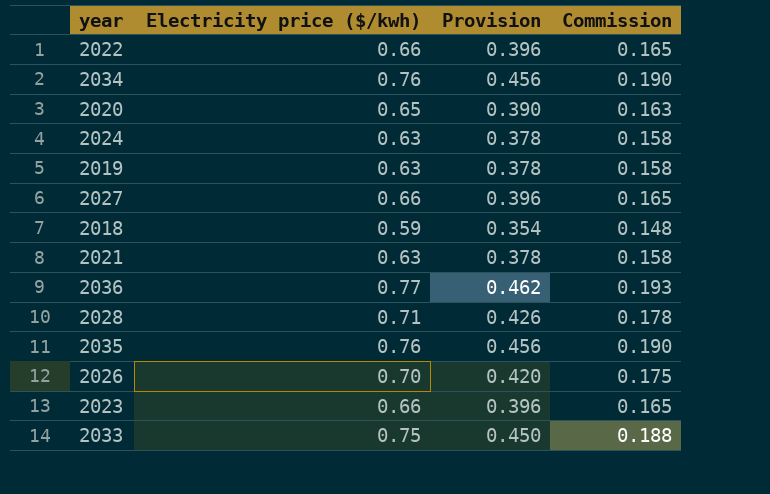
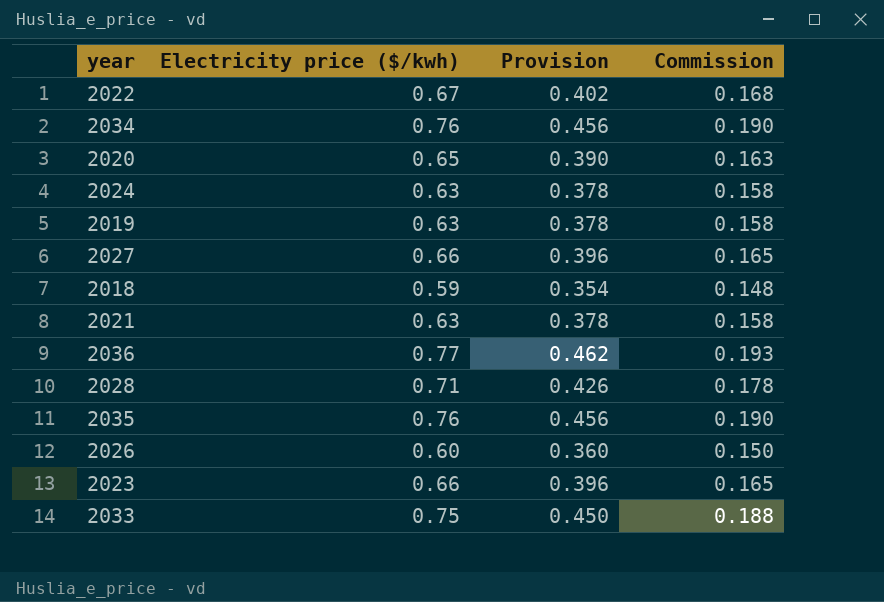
2022 | Electricity price ($/kwh): 0.66 -> 0.67
2022 | Provision: 0.396 -> 0.402
2022 | Commission: 0.165 -> 0.168
2026 | Electricity price ($/kwh): 0.70 -> 0.60
2026 | Provision: 0.420 -> 0.360
2026 | Commission: 0.175 -> 0.150

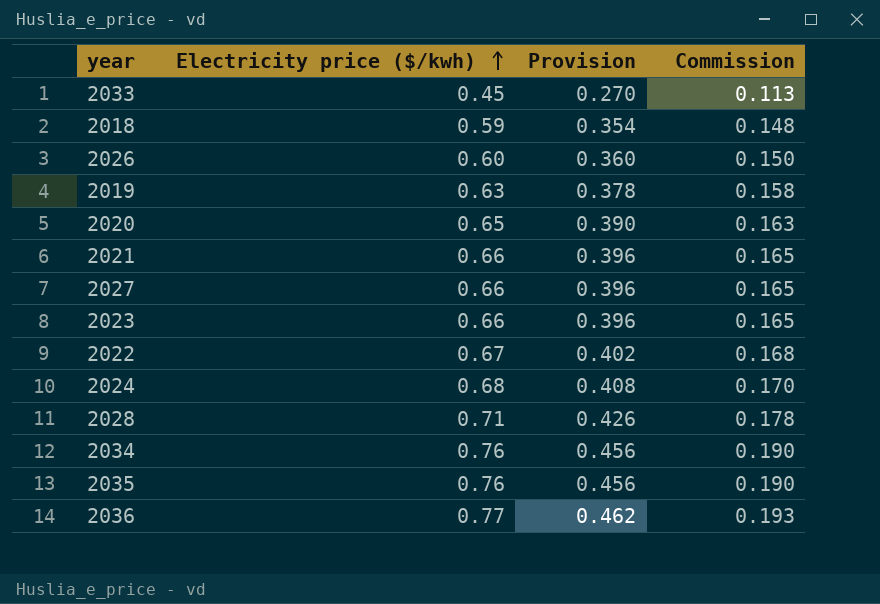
row order: none -> Electricity price ($/kwh) ascending
2033 | Electricity price ($/kwh): 0.75 -> 0.45
2033 | Provision: 0.450 -> 0.270
2033 | Commission: 0.188 -> 0.113
2021 | Electricity price ($/kwh): 0.63 -> 0.66
2021 | Provision: 0.378 -> 0.396
2021 | Commission: 0.158 -> 0.165
2024 | Electricity price ($/kwh): 0.63 -> 0.68
2024 | Provision: 0.378 -> 0.408
2024 | Commission: 0.158 -> 0.170

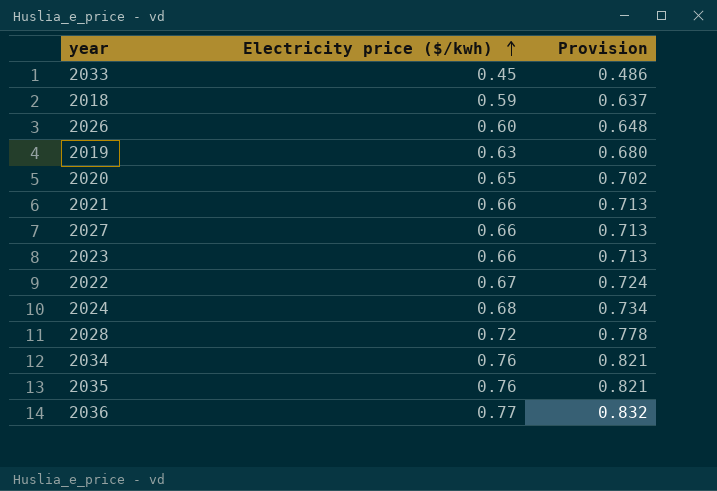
column Commission | formula: [Electricity price ($/kwh)] * 0.25 -> none
column Provision | formula: [Electricity price ($/kwh)] * 0.6 -> [Electricity price ($/kwh)] * 1.08
2028 | Electricity price ($/kwh): 0.71 -> 0.72

